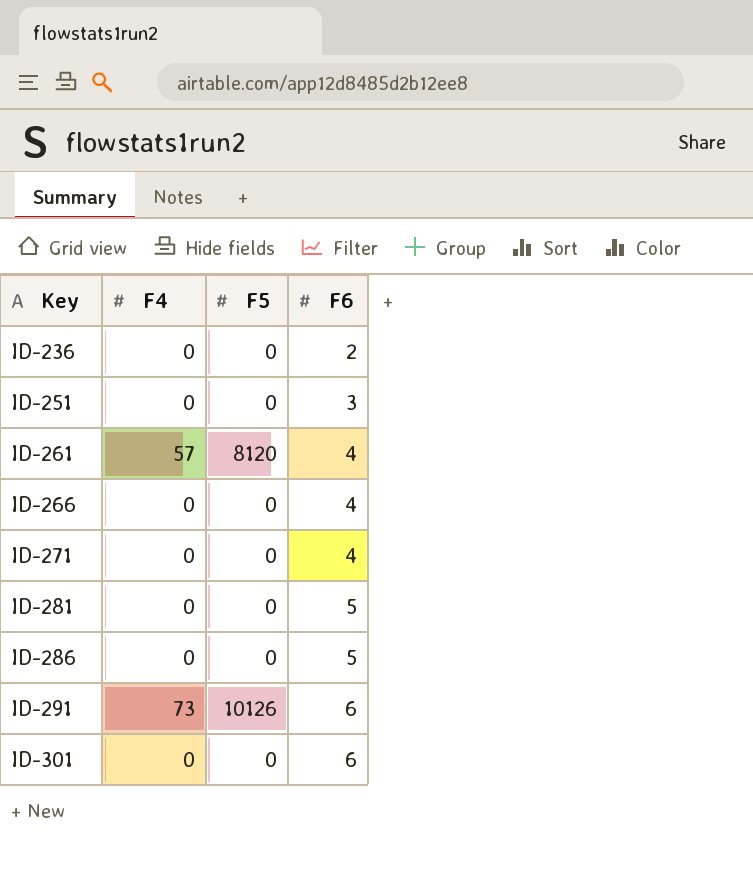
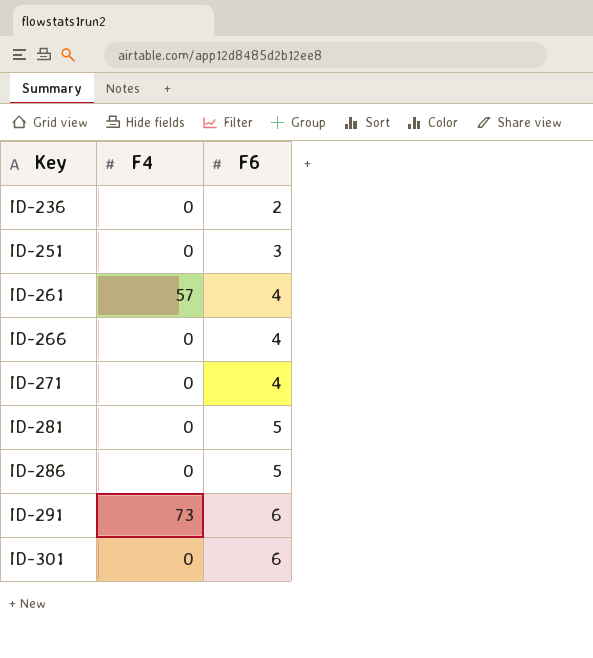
column F5 | position: 3 -> none

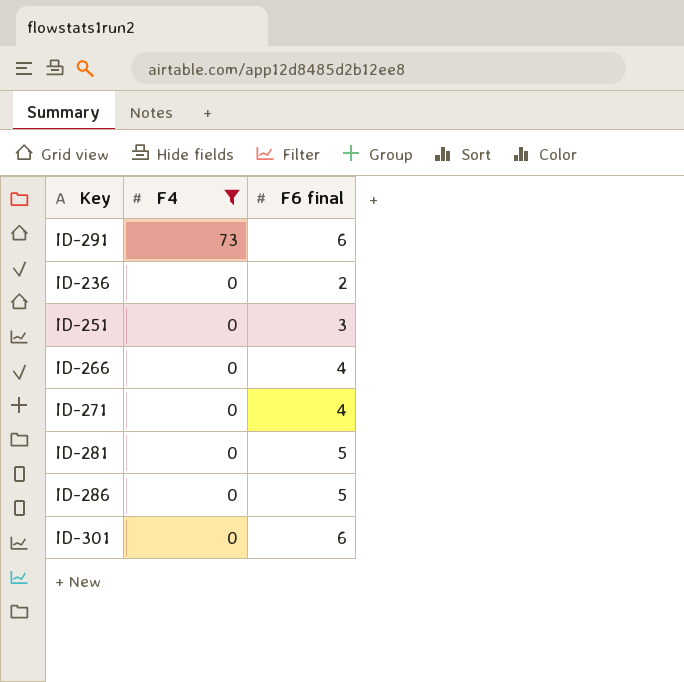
filter: none -> F4 != 57
row order: Key ascending -> F4 descending
column name: F6 -> F6 final

